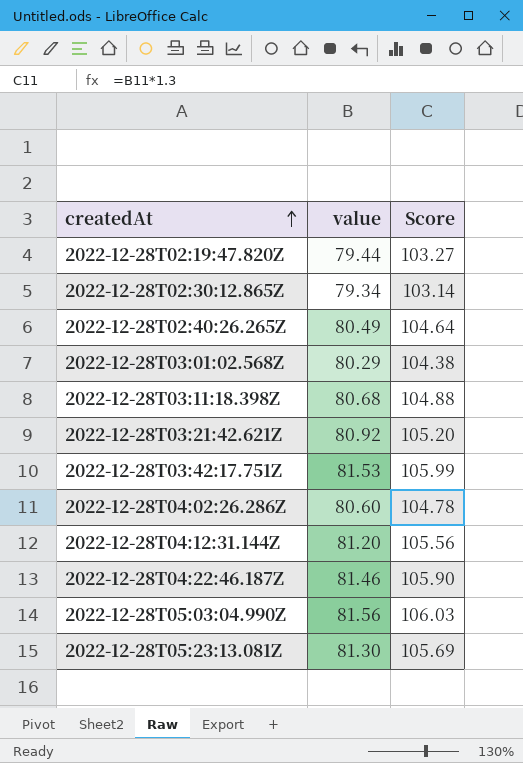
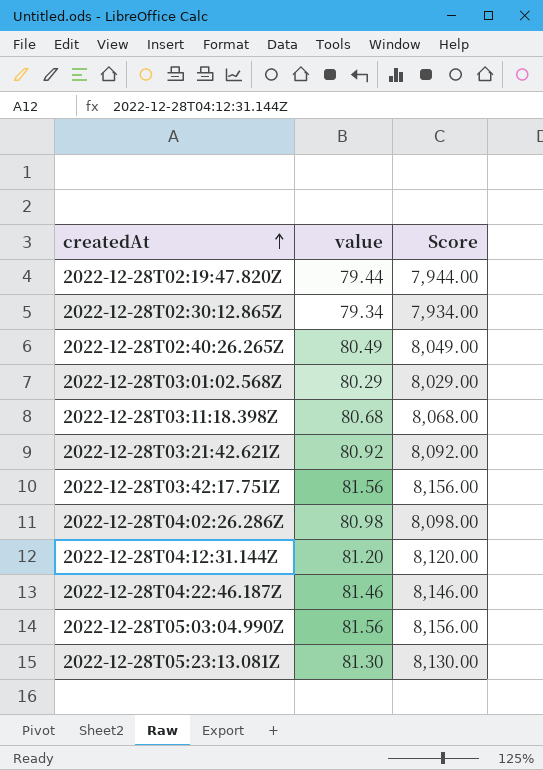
column Score | formula: [value] * 1.3 -> [value] * 100
2022-12-28T03:42:17.751Z | value: 81.53 -> 81.56
2022-12-28T04:02:26.286Z | value: 80.60 -> 80.98

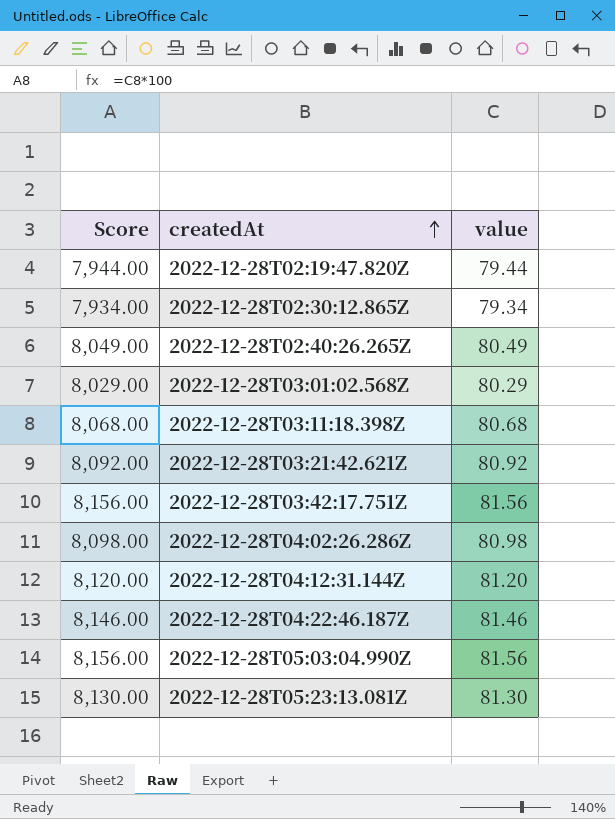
column Score | position: 3 -> 1

